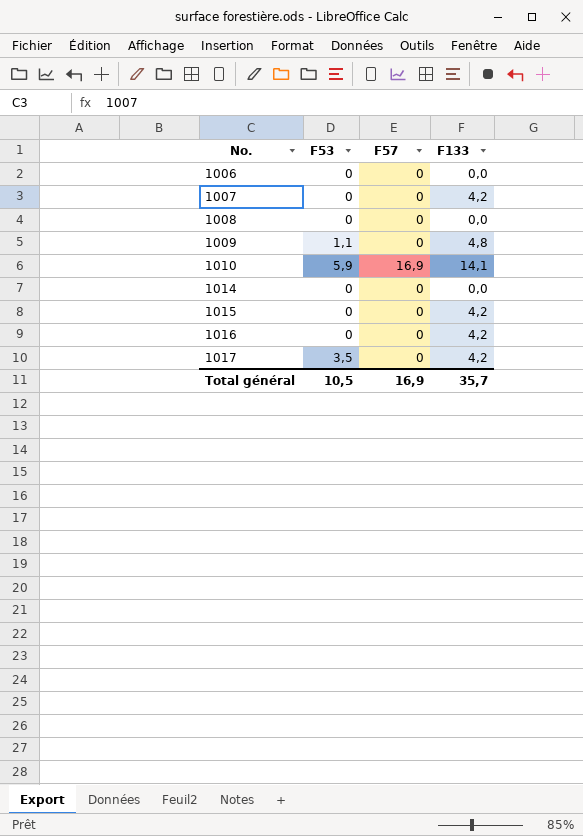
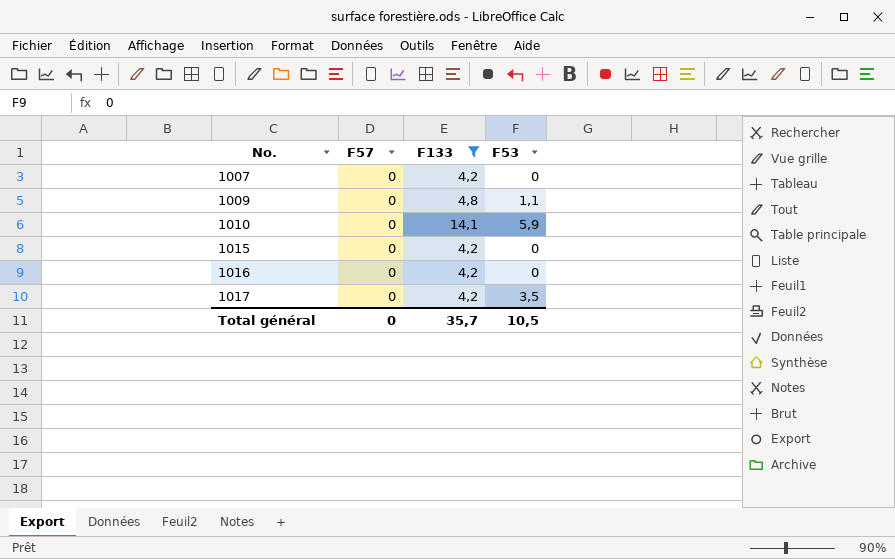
filter: none -> F133 != 0,0
column F53 | position: 2 -> 4
1010 | F57: 16,9 -> 0
Total général | F57: 16,9 -> 0

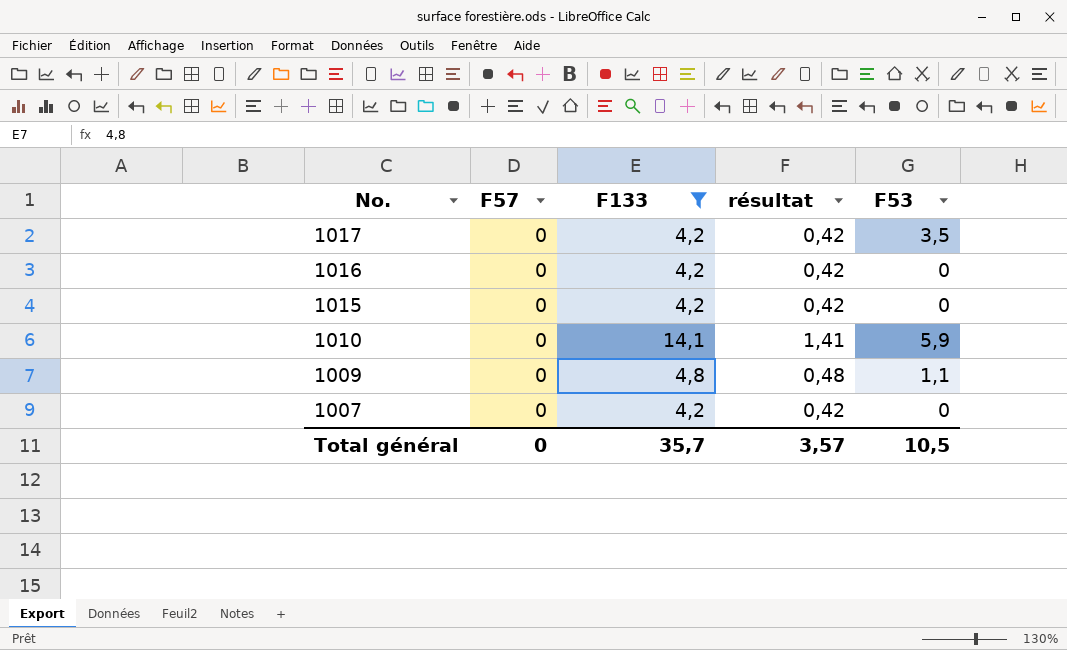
row order: No. ascending -> No. descending
column résultat | formula: none -> [F133] * 0,1

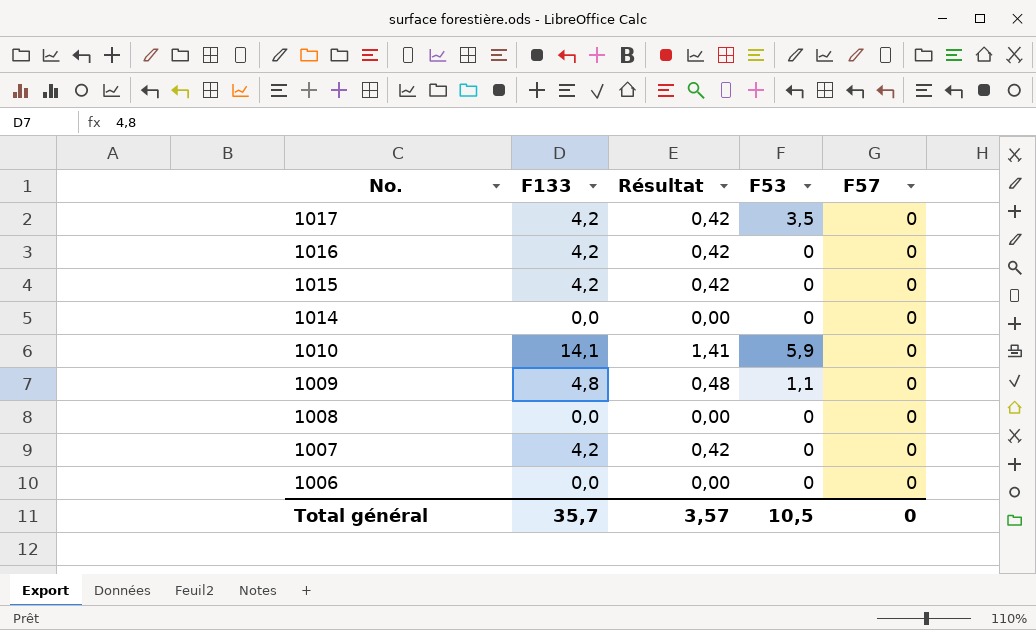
filter: F133 != 0,0 -> none
column name: résultat -> Résultat
column F57 | position: 2 -> 5

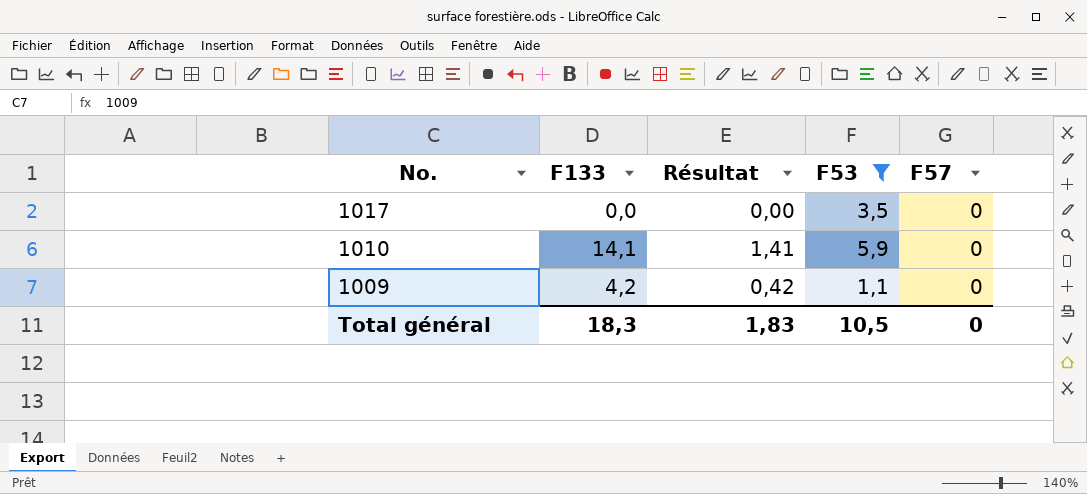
filter: none -> F53 != 0
1017 | F133: 4,2 -> 0,0
1017 | Résultat: 0,42 -> 0,00
1009 | F133: 4,8 -> 4,2
1009 | Résultat: 0,48 -> 0,42
Total général | F133: 35,7 -> 18,3
Total général | Résultat: 3,57 -> 1,83

